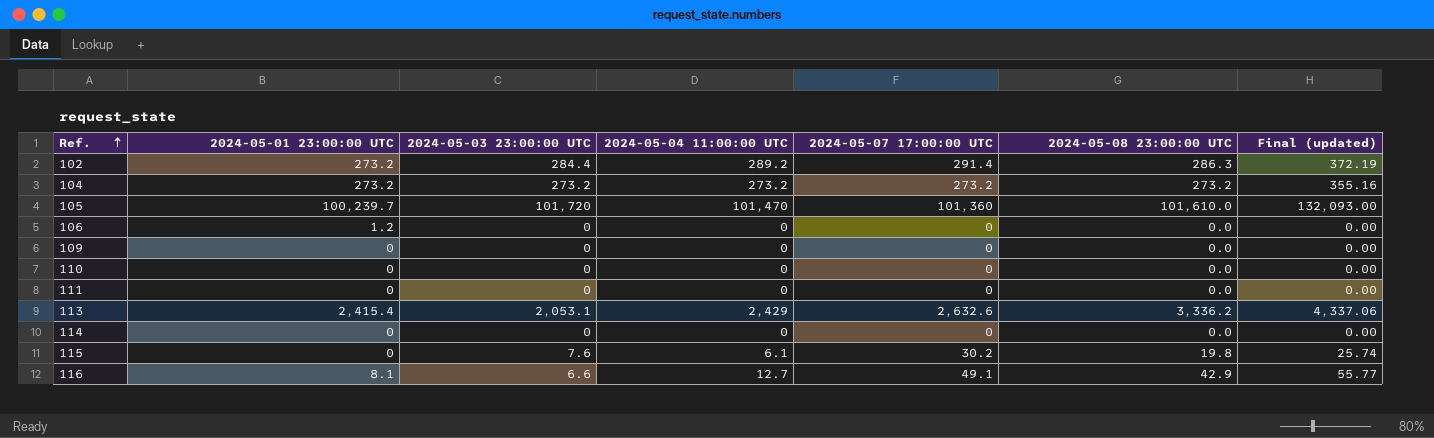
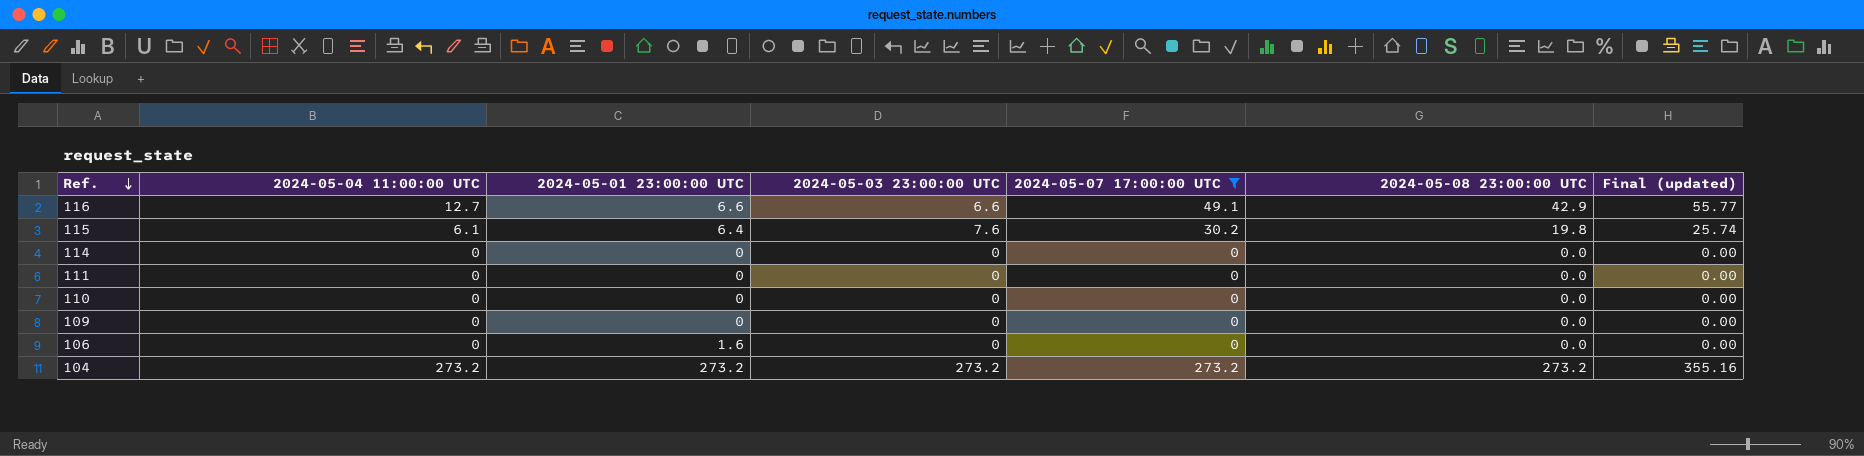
filter: none -> 2024-05-07 17:00:00 UTC <= 273.2
row order: Ref. ascending -> Ref. descending
column 2024-05-04 11:00:00 UTC | position: 4 -> 2
116 | 2024-05-01 23:00:00 UTC: 8.1 -> 6.6
115 | 2024-05-01 23:00:00 UTC: 0 -> 6.4
106 | 2024-05-01 23:00:00 UTC: 1.2 -> 1.6

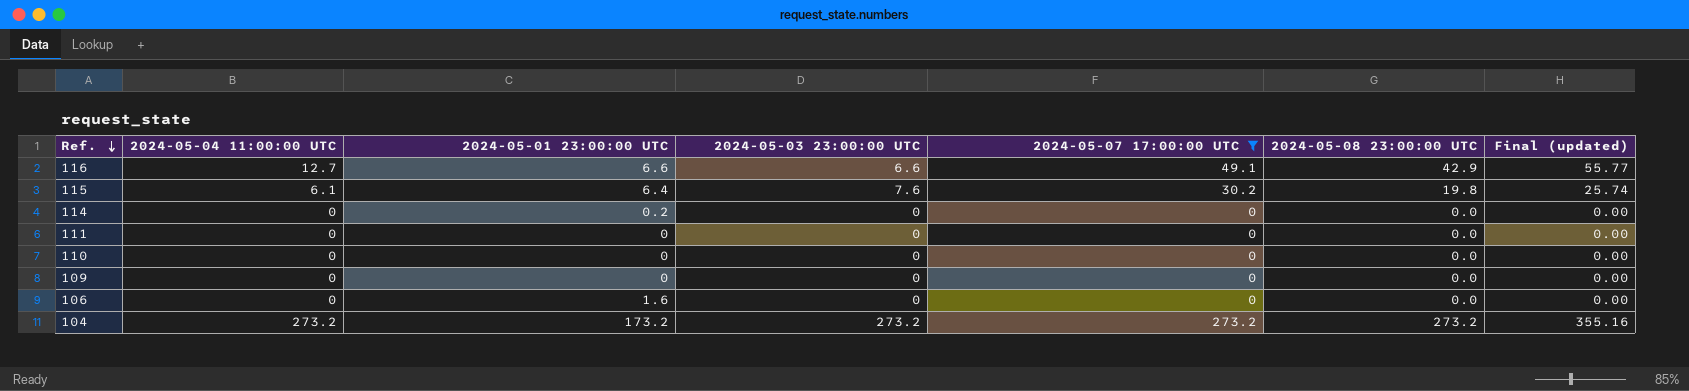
114 | 2024-05-01 23:00:00 UTC: 0 -> 0.2
104 | 2024-05-01 23:00:00 UTC: 273.2 -> 173.2

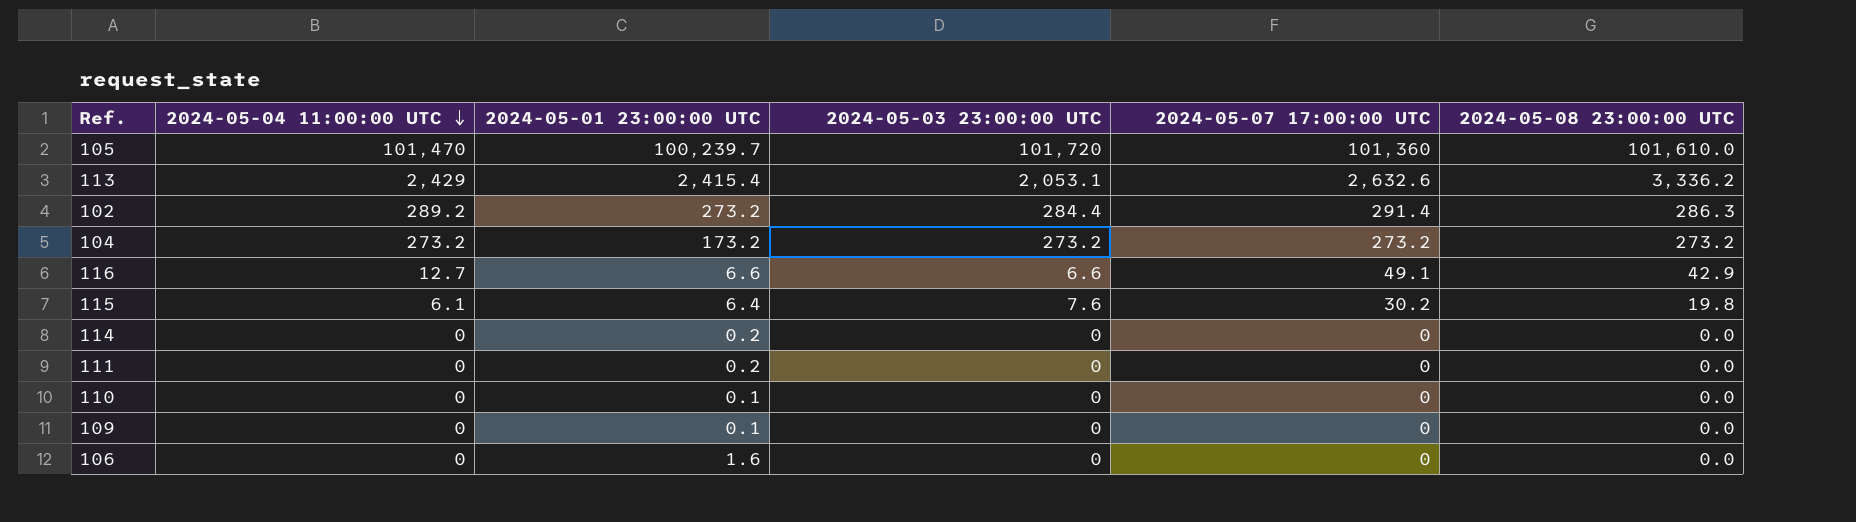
filter: 2024-05-07 17:00:00 UTC <= 273.2 -> none
row order: Ref. descending -> 2024-05-04 11:00:00 UTC descending
column Final (updated) | formula: [2024-05-08 23:00:00 UTC] * 1.3 -> none
111 | 2024-05-01 23:00:00 UTC: 0 -> 0.2
110 | 2024-05-01 23:00:00 UTC: 0 -> 0.1
109 | 2024-05-01 23:00:00 UTC: 0 -> 0.1

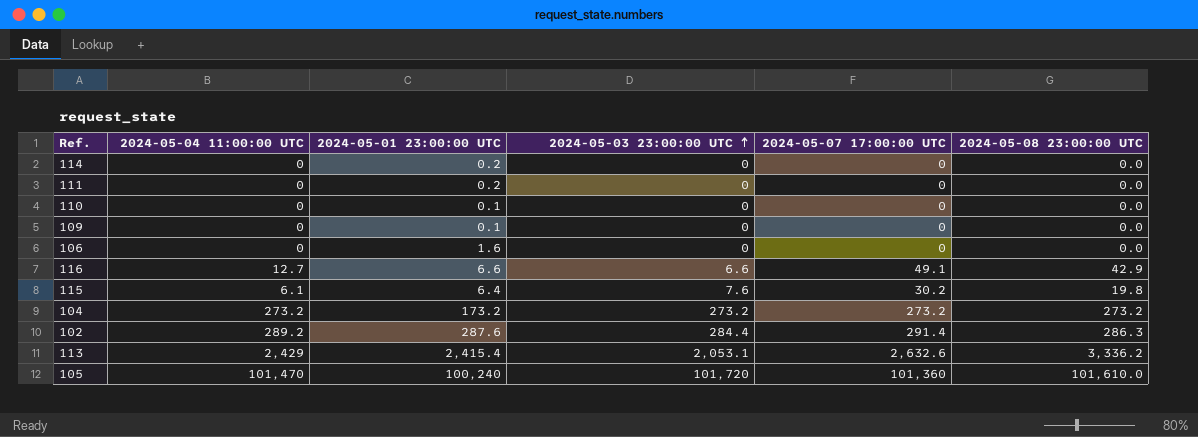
row order: 2024-05-04 11:00:00 UTC descending -> 2024-05-03 23:00:00 UTC ascending
102 | 2024-05-01 23:00:00 UTC: 273.2 -> 287.6
105 | 2024-05-01 23:00:00 UTC: 100,239.7 -> 100,240

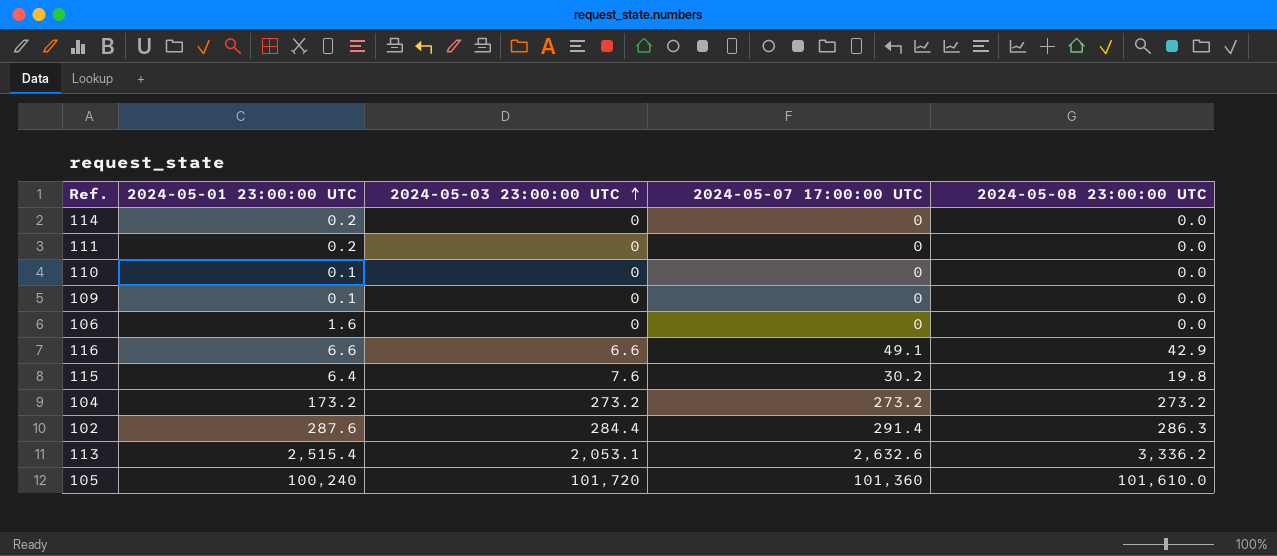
column 2024-05-04 11:00:00 UTC | position: 2 -> none
113 | 2024-05-01 23:00:00 UTC: 2,415.4 -> 2,515.4

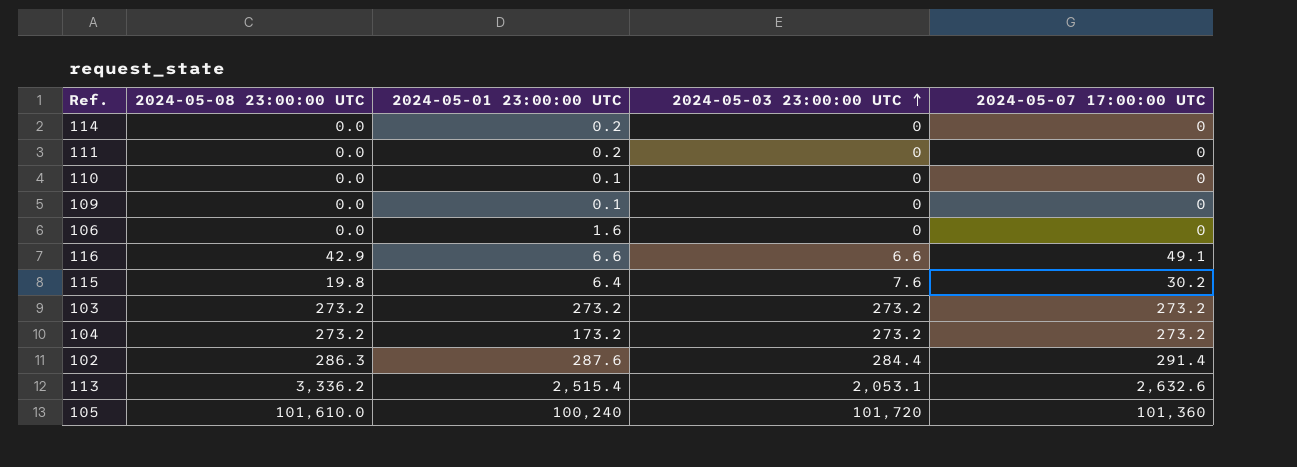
column 2024-05-08 23:00:00 UTC | position: 5 -> 2
row 103: none -> 273.2 | 273.2 | 273.2 | 273.2

